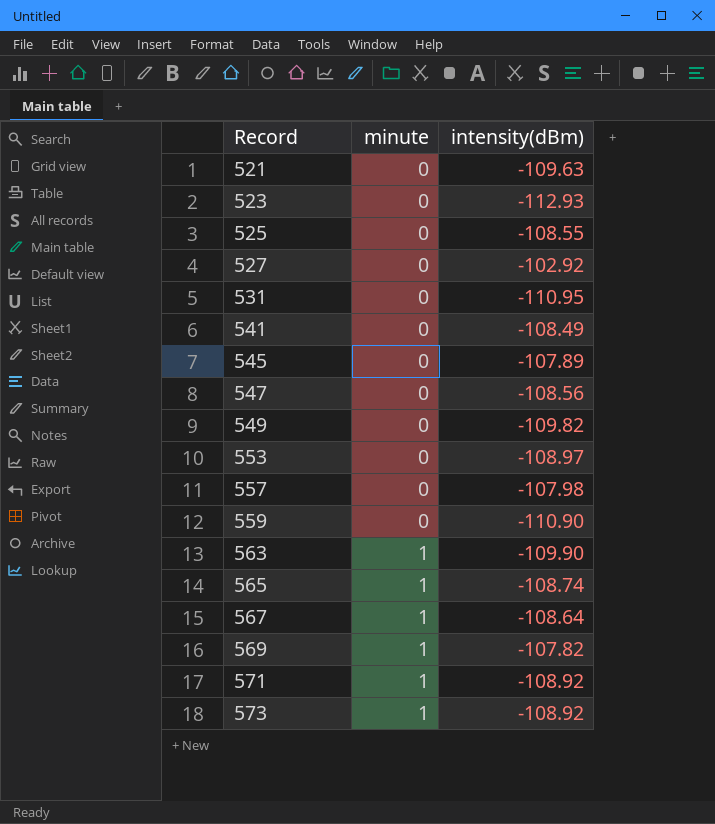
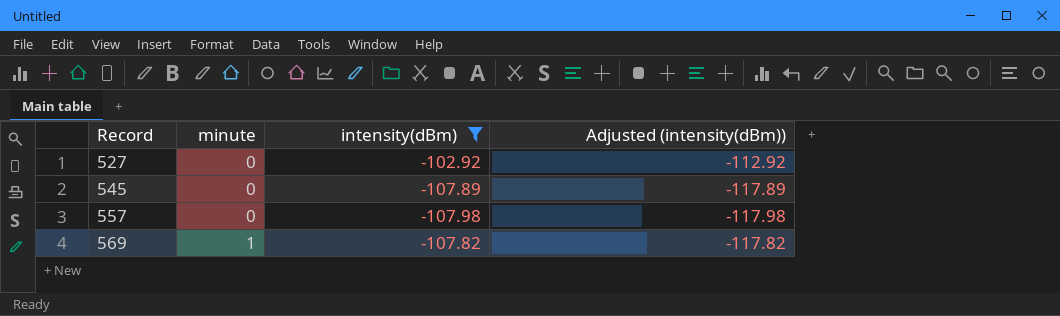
filter: none -> intensity(dBm) >= -107.98
column Adjusted (intensity(dBm)) | formula: none -> [intensity(dBm)] - 10

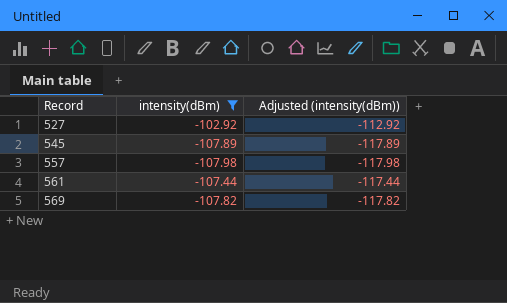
column minute | position: 2 -> none
row 561: none -> -107.44 | -117.44

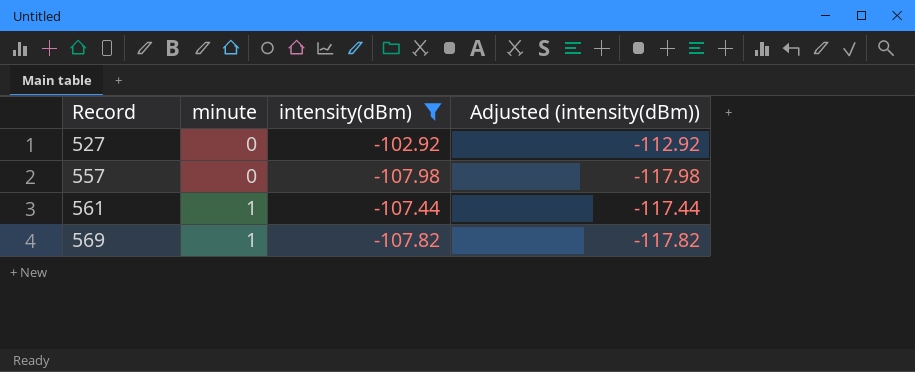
column minute | position: none -> 2
row 545: -107.89 | -117.89 -> none

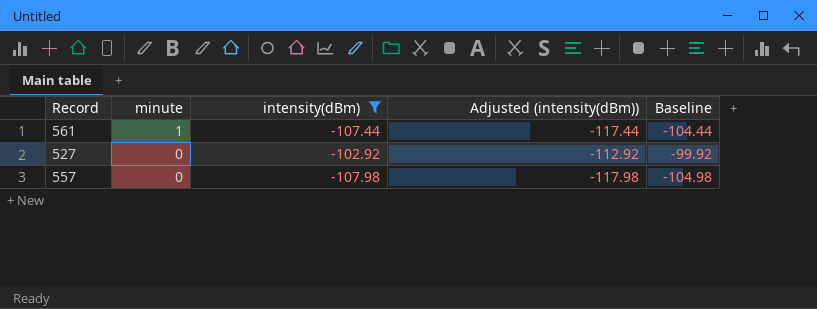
row order: Record ascending -> minute descending
column Baseline | formula: none -> [intensity(dBm)] + 3
row 569: 1 | -107.82 | -117.82 -> none

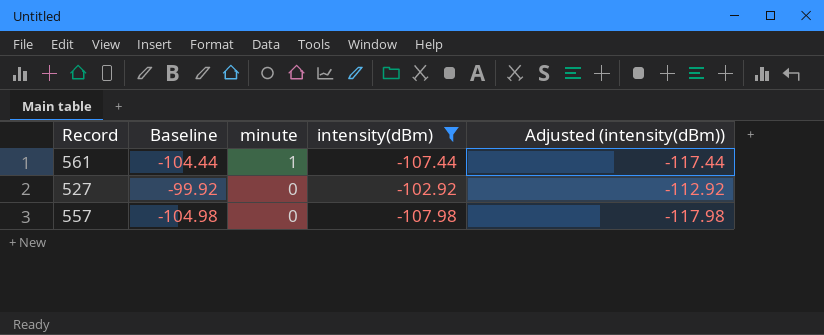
column Baseline | position: 5 -> 2

